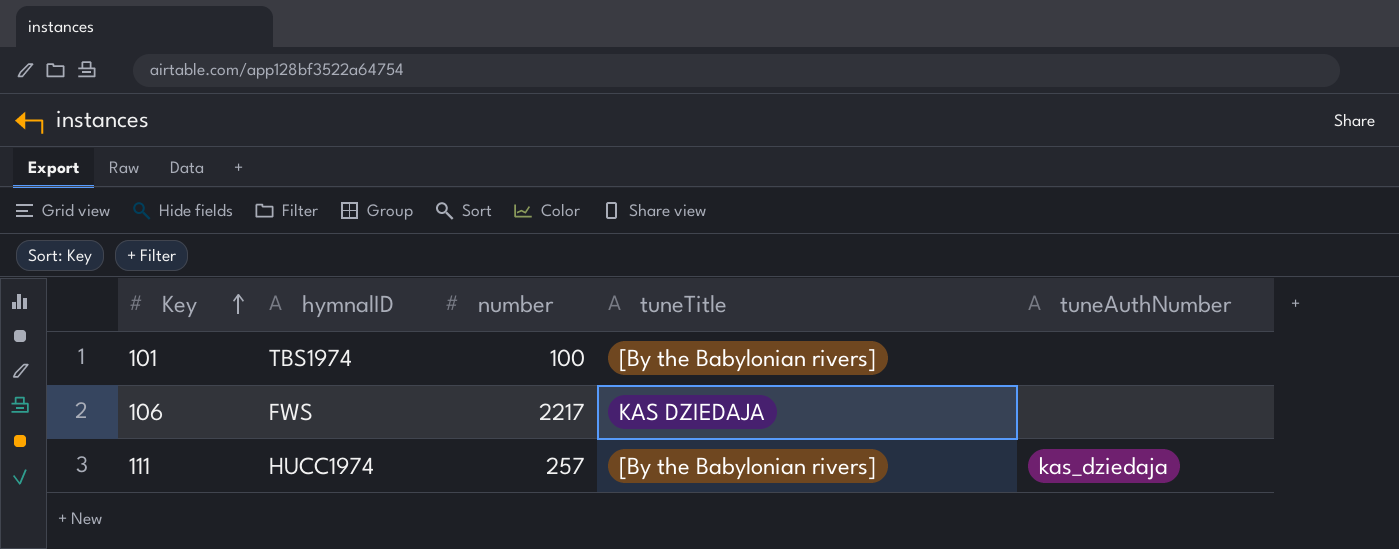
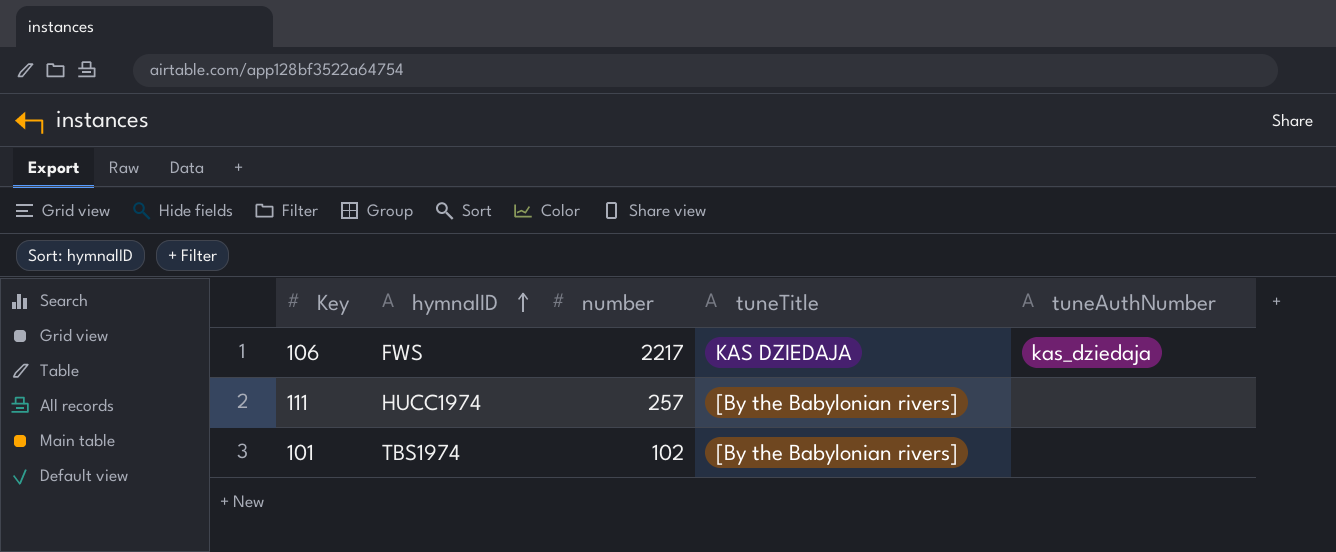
row order: Key ascending -> hymnalID ascending
106 | tuneAuthNumber: none -> kas_dziedaja
111 | tuneAuthNumber: kas_dziedaja -> none
101 | number: 100 -> 102

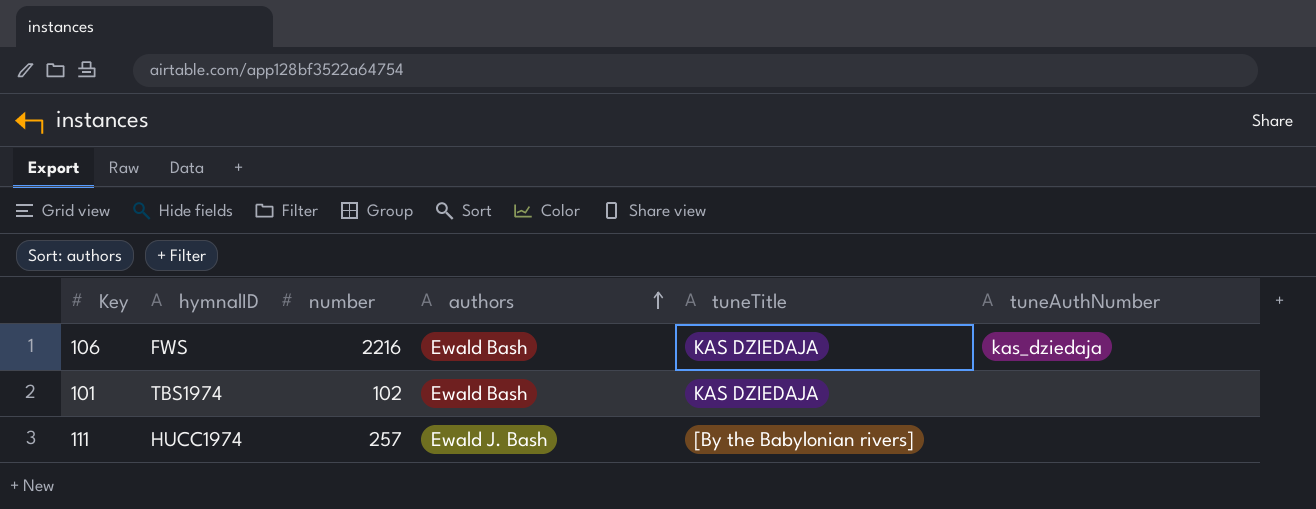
row order: hymnalID ascending -> authors ascending
column authors | position: none -> 4
106 | number: 2217 -> 2216
101 | tuneTitle: [By the Babylonian rivers] -> KAS DZIEDAJA

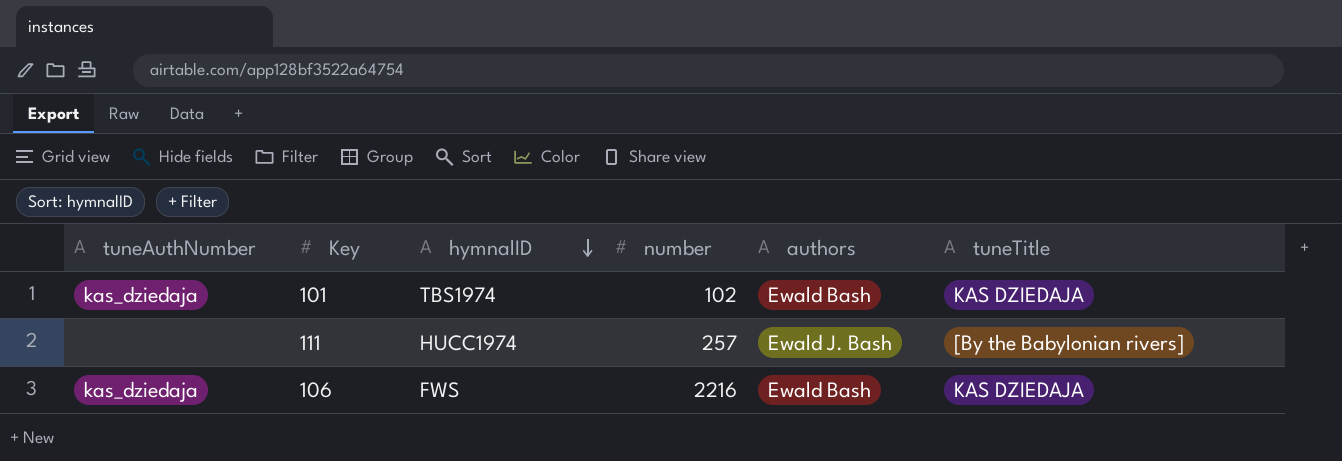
row order: authors ascending -> hymnalID descending
column tuneAuthNumber | position: 6 -> 1
101 | tuneAuthNumber: none -> kas_dziedaja

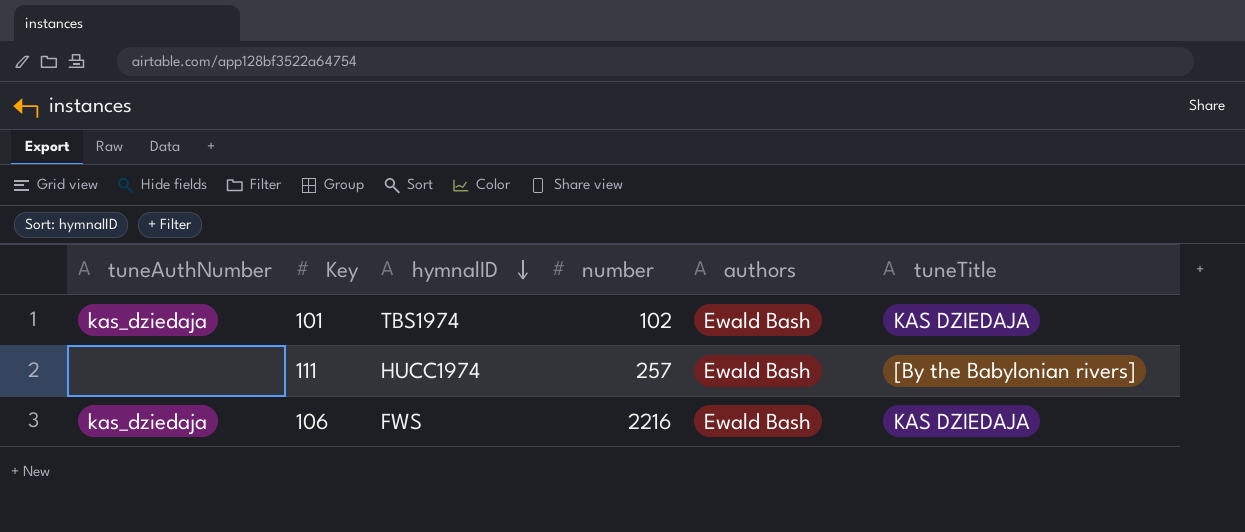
111 | authors: Ewald J. Bash -> Ewald Bash

